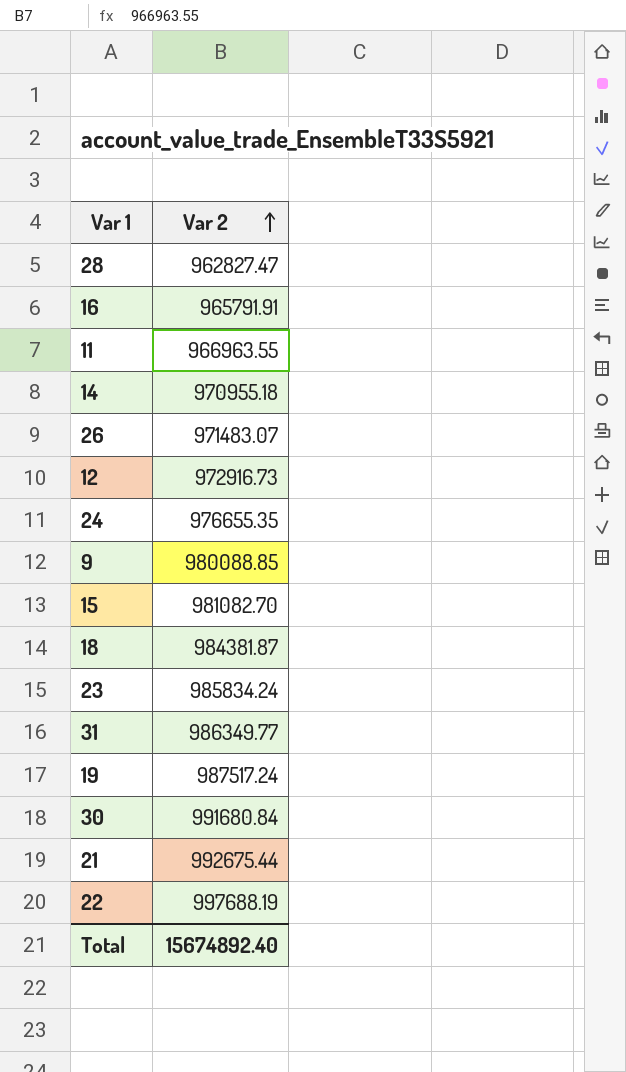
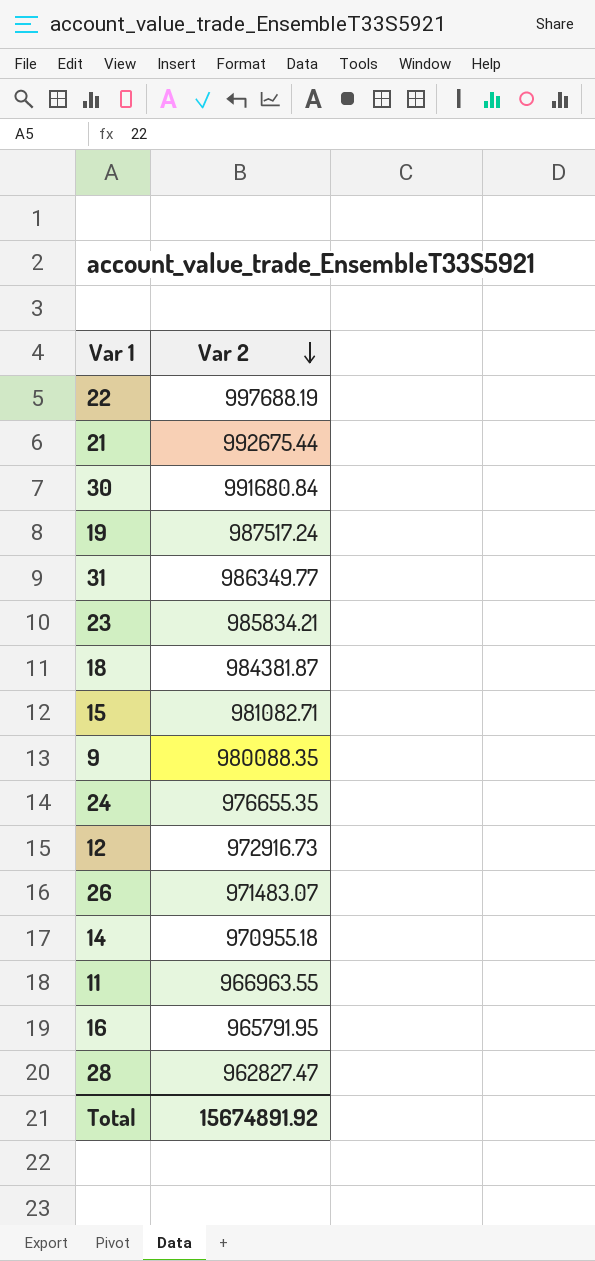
row order: Var 2 ascending -> Var 2 descending
23 | Var 2: 985834.24 -> 985834.21
15 | Var 2: 981082.70 -> 981082.71
9 | Var 2: 980088.85 -> 980088.35
16 | Var 2: 965791.91 -> 965791.95
Total | Var 2: 15674892.40 -> 15674891.92

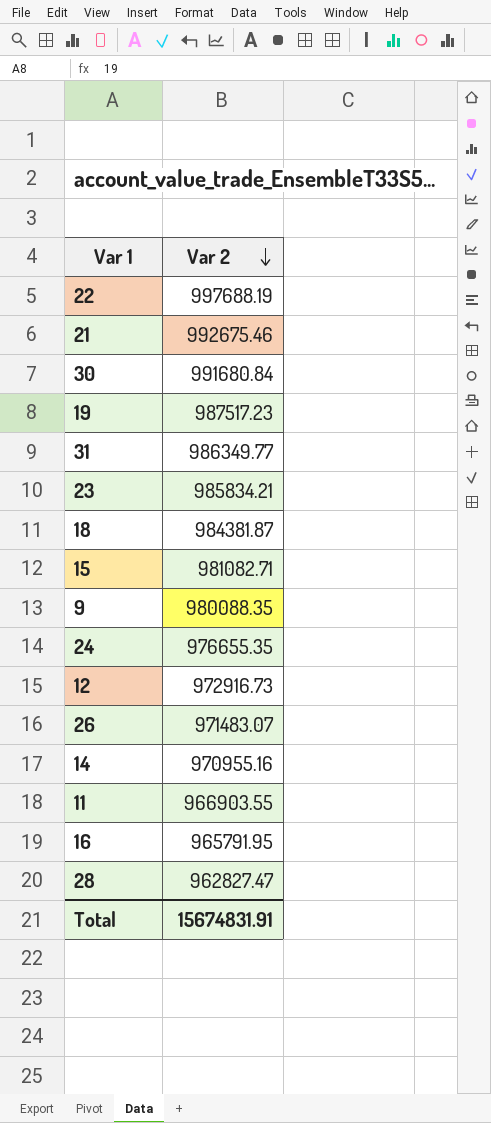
21 | Var 2: 992675.44 -> 992675.46
19 | Var 2: 987517.24 -> 987517.23
14 | Var 2: 970955.18 -> 970955.16
11 | Var 2: 966963.55 -> 966903.55
Total | Var 2: 15674891.92 -> 15674831.91

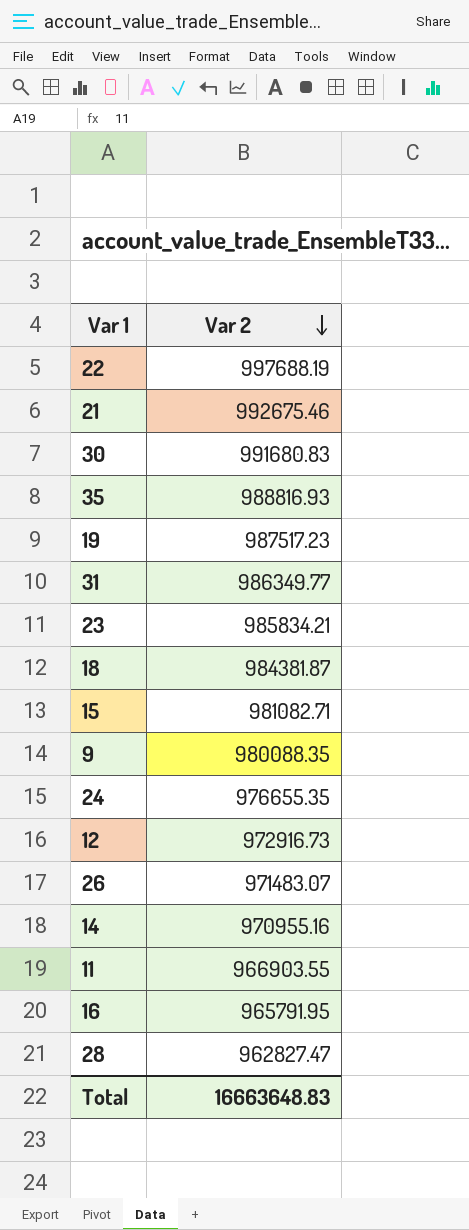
30 | Var 2: 991680.84 -> 991680.83
row 35: none -> 988816.93
Total | Var 2: 15674831.91 -> 16663648.83

